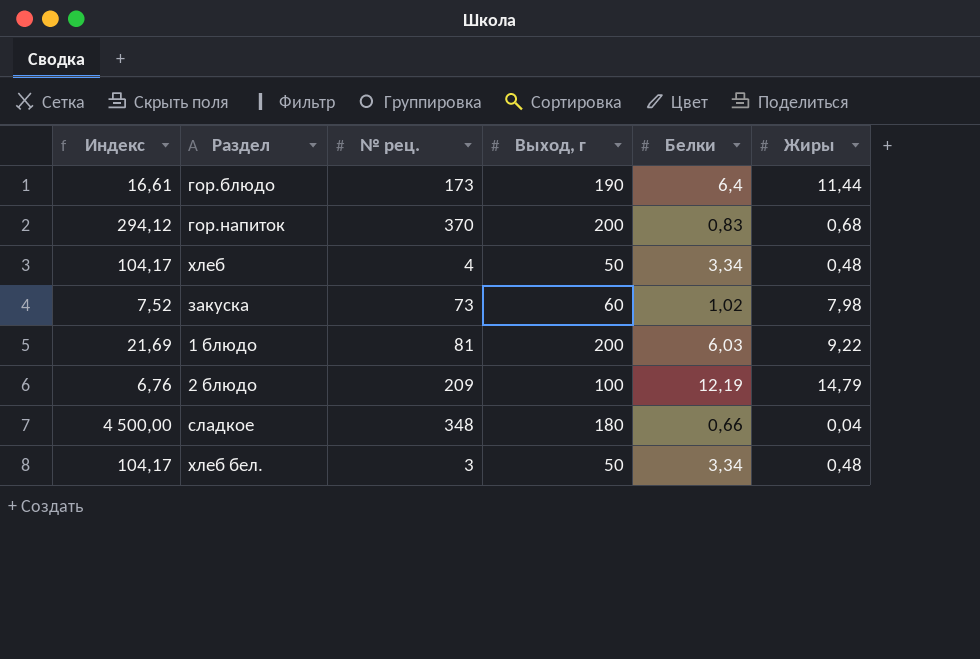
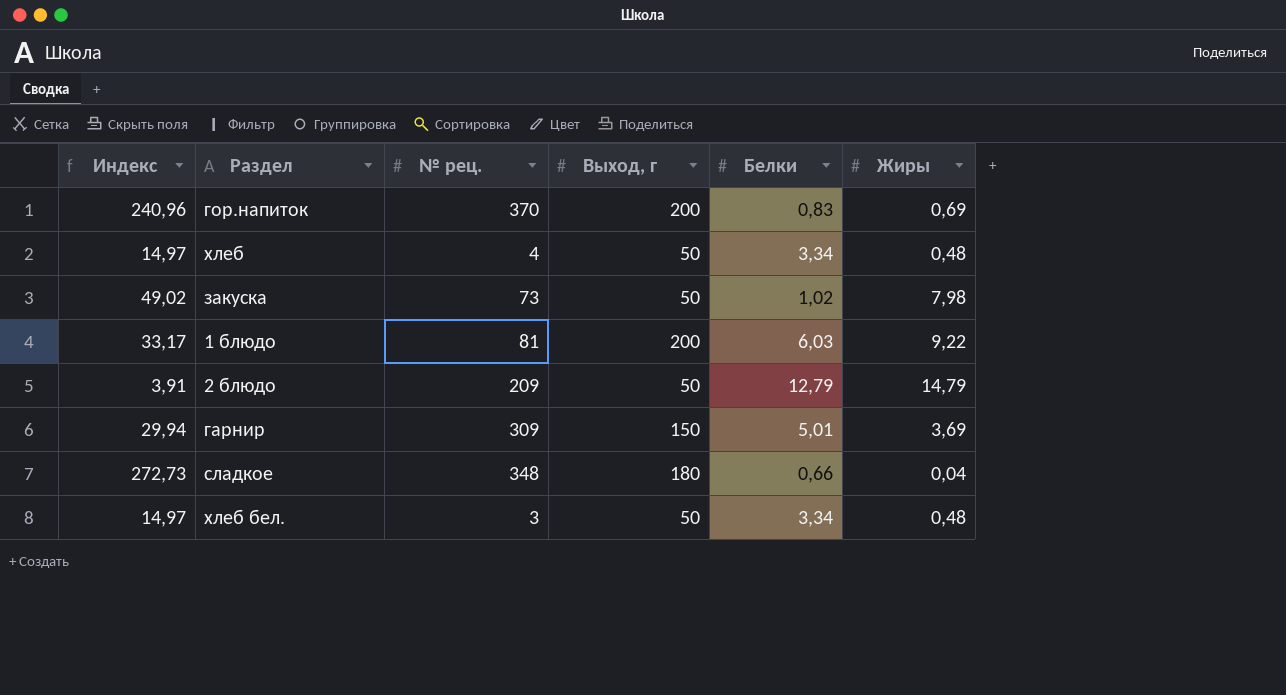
column Индекс | formula: [Выход, г] / [Жиры] -> [Выход, г] / [Белки]
row гор.блюдо: 16,61 | 173 | 190 | 6,4 | 11,44 -> none
гор.напиток | Жиры: 0,68 -> 0,69
закуска | Выход, г: 60 -> 50
2 блюдо | Выход, г: 100 -> 50
2 блюдо | Белки: 12,19 -> 12,79
row гарнир: none -> 29,94 | 309 | 150 | 5,01 | 3,69

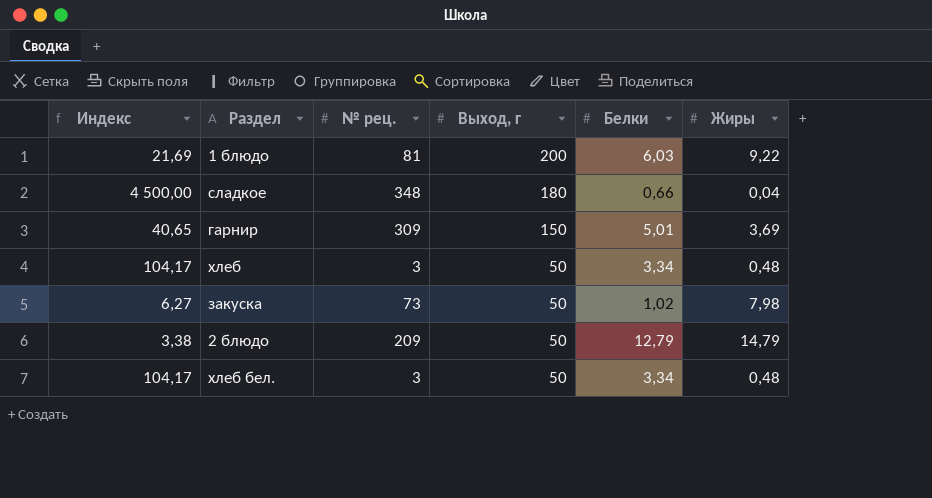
row order: none -> Выход, г descending
column Индекс | formula: [Выход, г] / [Белки] -> [Выход, г] / [Жиры]
row гор.напиток: 240,96 | 370 | 200 | 0,83 | 0,69 -> none
хлеб | № рец.: 4 -> 3

